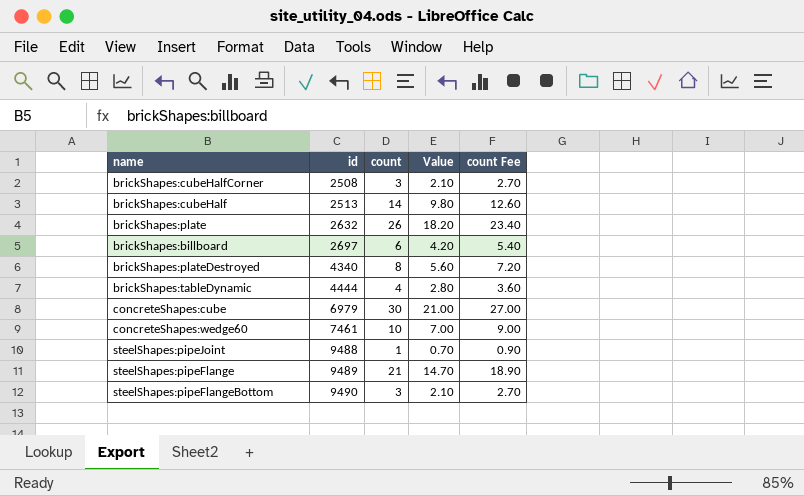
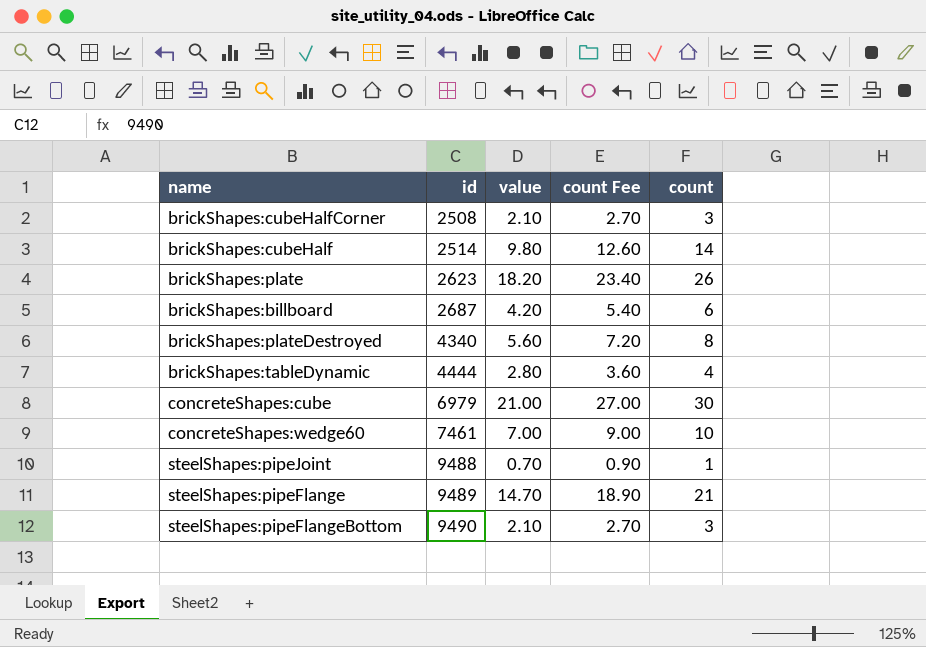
column name: Value -> value
column count | position: 3 -> 5
brickShapes:cubeHalf | id: 2513 -> 2514
brickShapes:plate | id: 2632 -> 2623
brickShapes:billboard | id: 2697 -> 2687

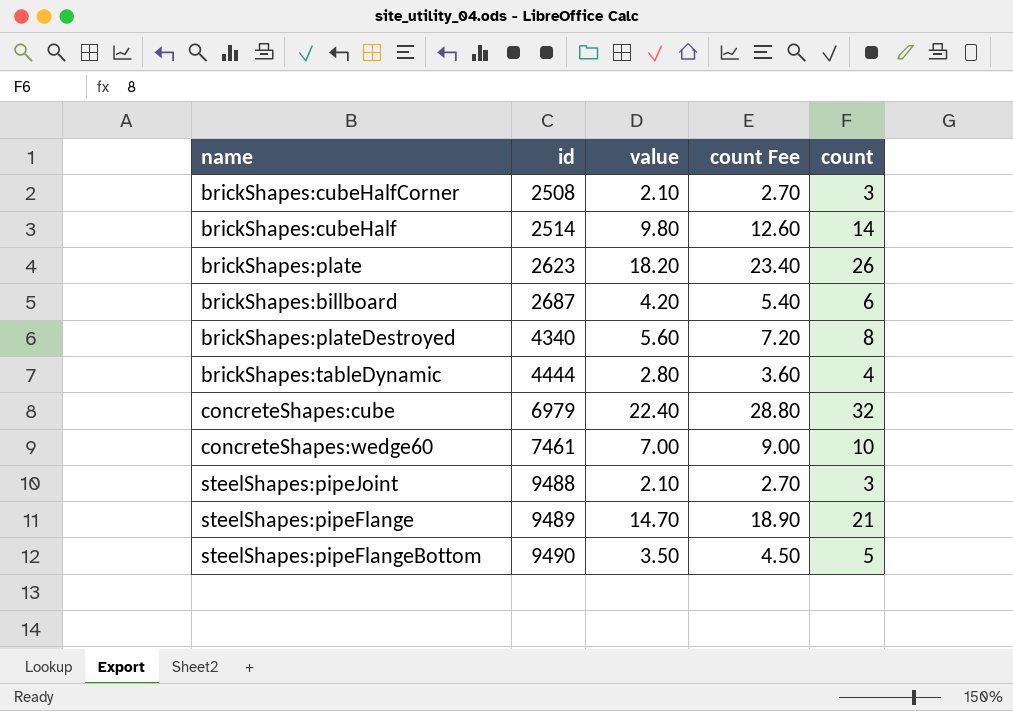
concreteShapes:cube | value: 21.00 -> 22.40
concreteShapes:cube | count Fee: 27.00 -> 28.80
concreteShapes:cube | count: 30 -> 32
steelShapes:pipeJoint | value: 0.70 -> 2.10
steelShapes:pipeJoint | count Fee: 0.90 -> 2.70
steelShapes:pipeJoint | count: 1 -> 3
steelShapes:pipeFlangeBottom | value: 2.10 -> 3.50
steelShapes:pipeFlangeBottom | count Fee: 2.70 -> 4.50
steelShapes:pipeFlangeBottom | count: 3 -> 5

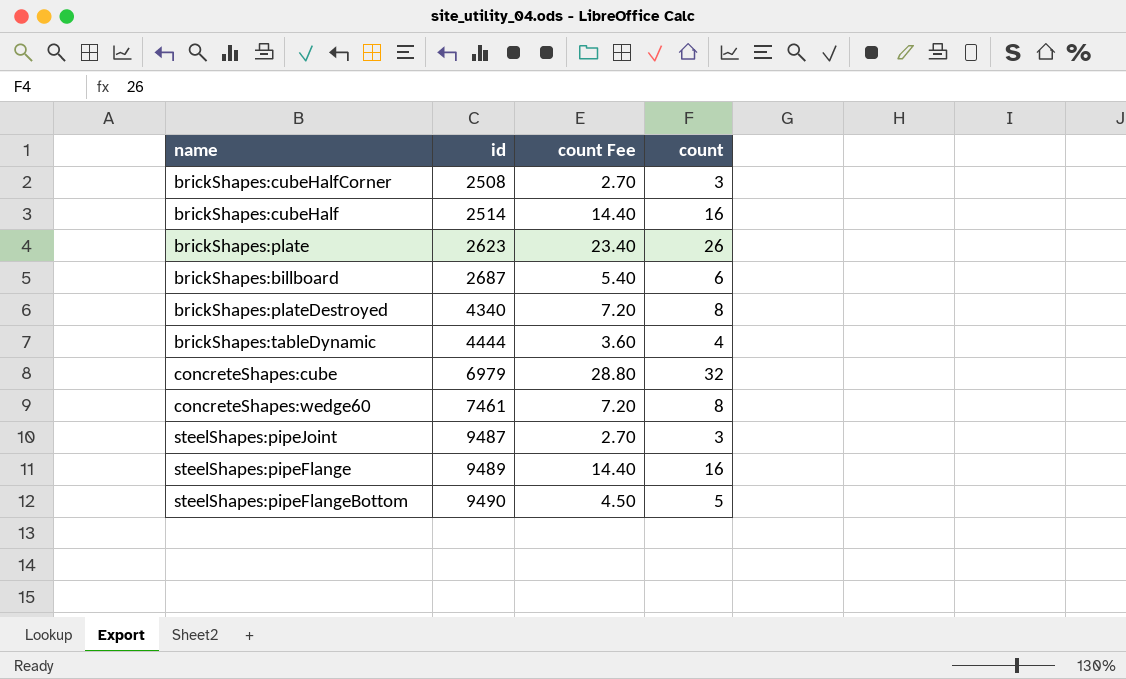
column value | formula: [count] * 0.7 -> none
brickShapes:cubeHalf | count Fee: 12.60 -> 14.40
brickShapes:cubeHalf | count: 14 -> 16
concreteShapes:wedge60 | count Fee: 9.00 -> 7.20
concreteShapes:wedge60 | count: 10 -> 8
steelShapes:pipeJoint | id: 9488 -> 9487
steelShapes:pipeFlange | count Fee: 18.90 -> 14.40
steelShapes:pipeFlange | count: 21 -> 16

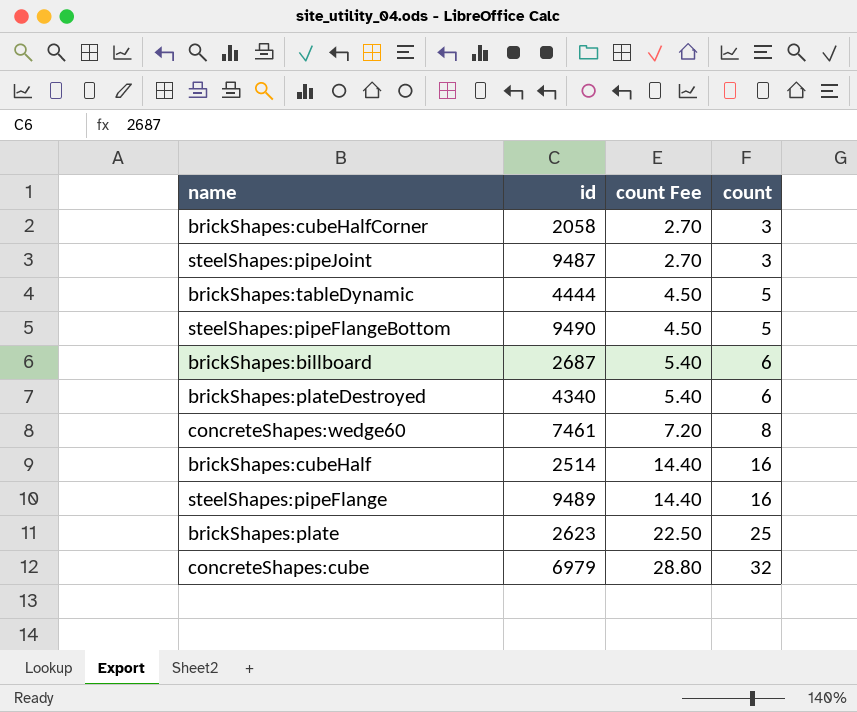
row order: id ascending -> count Fee ascending
brickShapes:cubeHalfCorner | id: 2508 -> 2058
brickShapes:tableDynamic | count Fee: 3.60 -> 4.50
brickShapes:tableDynamic | count: 4 -> 5
brickShapes:plateDestroyed | count Fee: 7.20 -> 5.40
brickShapes:plateDestroyed | count: 8 -> 6
brickShapes:plate | count Fee: 23.40 -> 22.50
brickShapes:plate | count: 26 -> 25

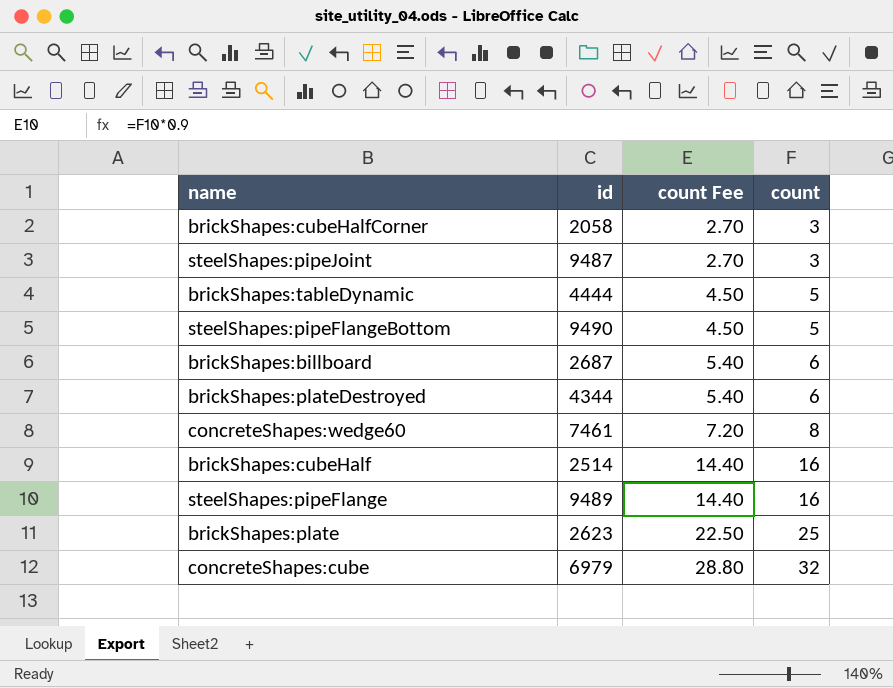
brickShapes:plateDestroyed | id: 4340 -> 4344

